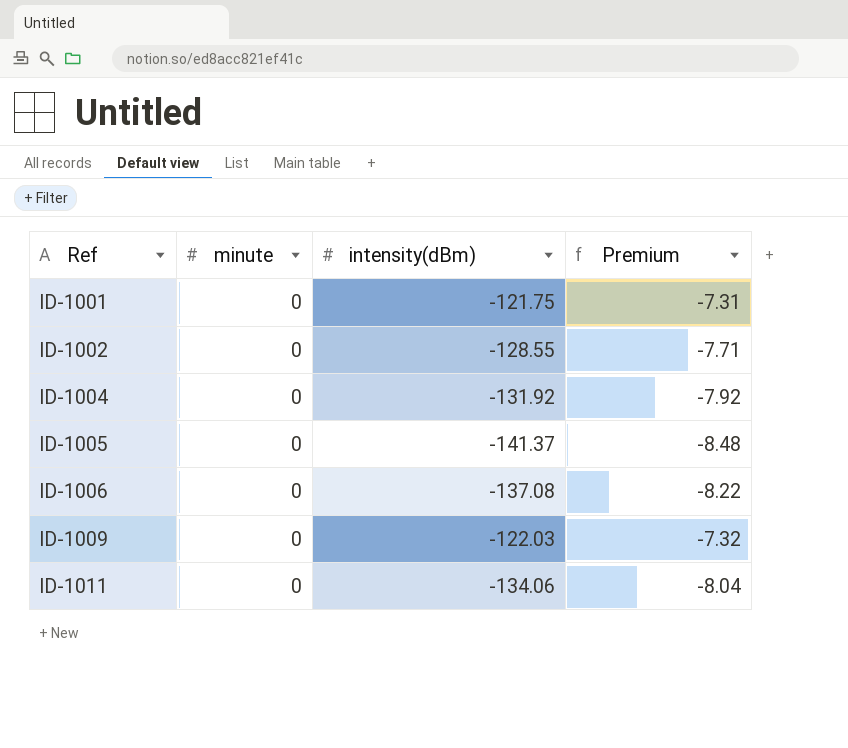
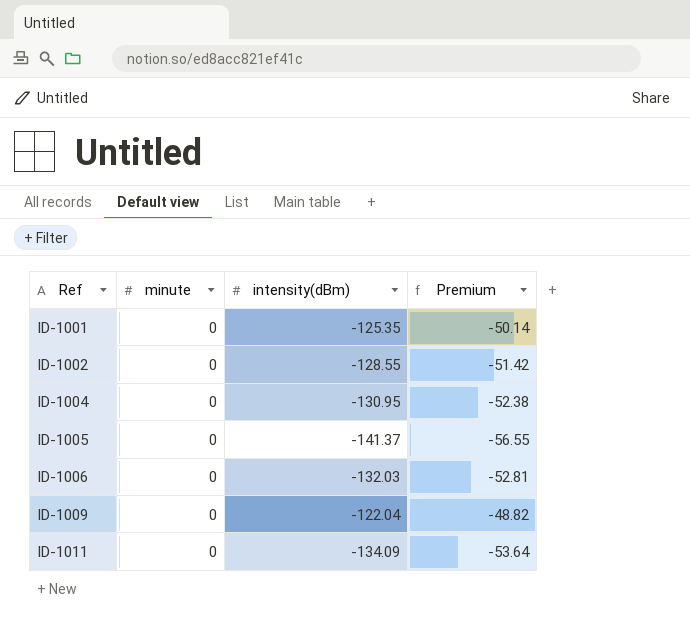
column Premium | formula: [intensity(dBm)] * 0.06 -> [intensity(dBm)] * 0.4
ID-1001 | intensity(dBm): -121.75 -> -125.35
ID-1004 | intensity(dBm): -131.92 -> -130.95
ID-1006 | intensity(dBm): -137.08 -> -132.03
ID-1009 | intensity(dBm): -122.03 -> -122.04
ID-1011 | intensity(dBm): -134.06 -> -134.09

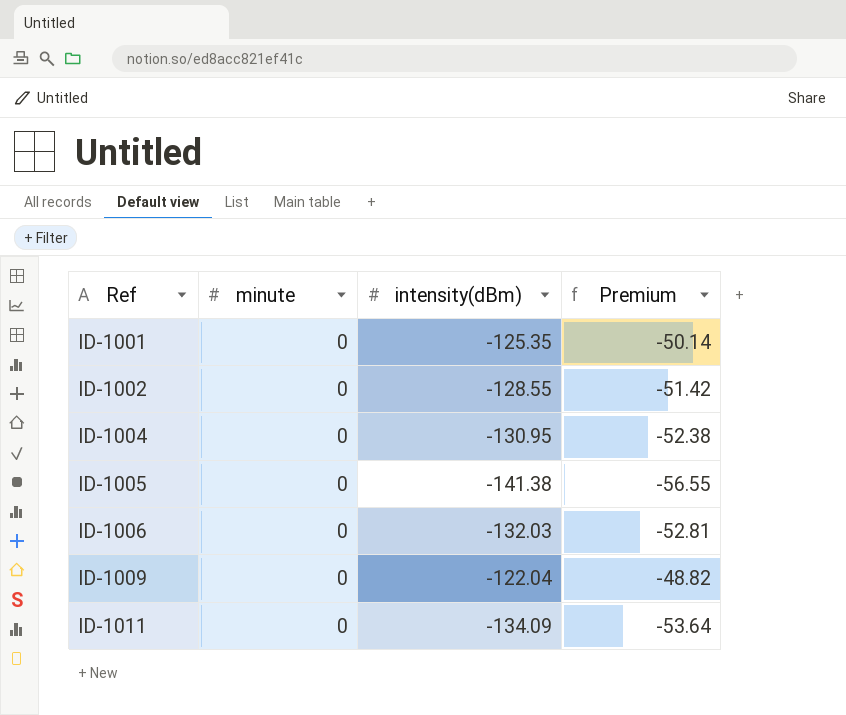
ID-1005 | intensity(dBm): -141.37 -> -141.38

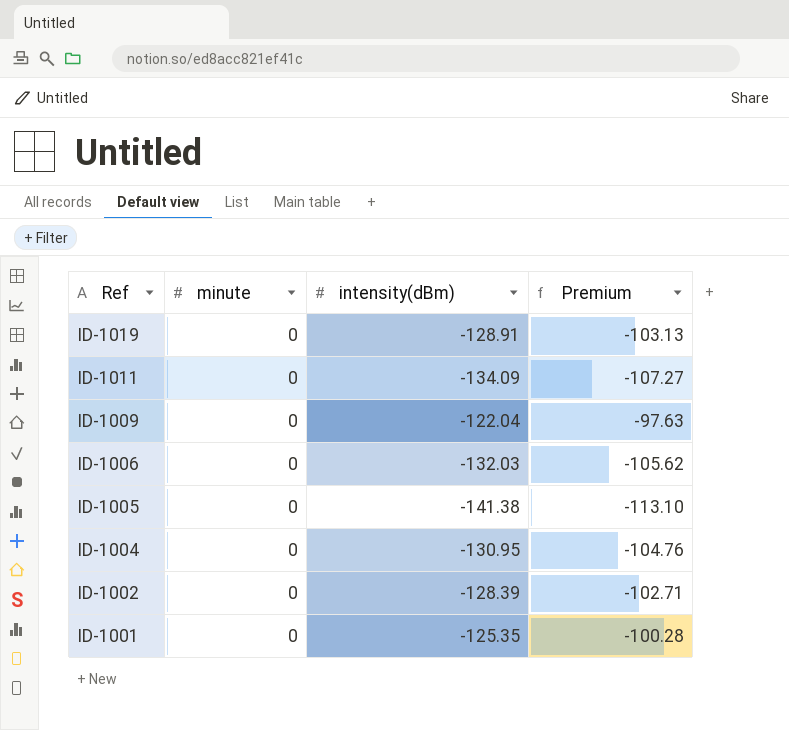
row order: Ref ascending -> Ref descending
column Premium | formula: [intensity(dBm)] * 0.4 -> [intensity(dBm)] * 0.8
row ID-1019: none -> 0 | -128.91 | -103.13
ID-1002 | intensity(dBm): -128.55 -> -128.39

